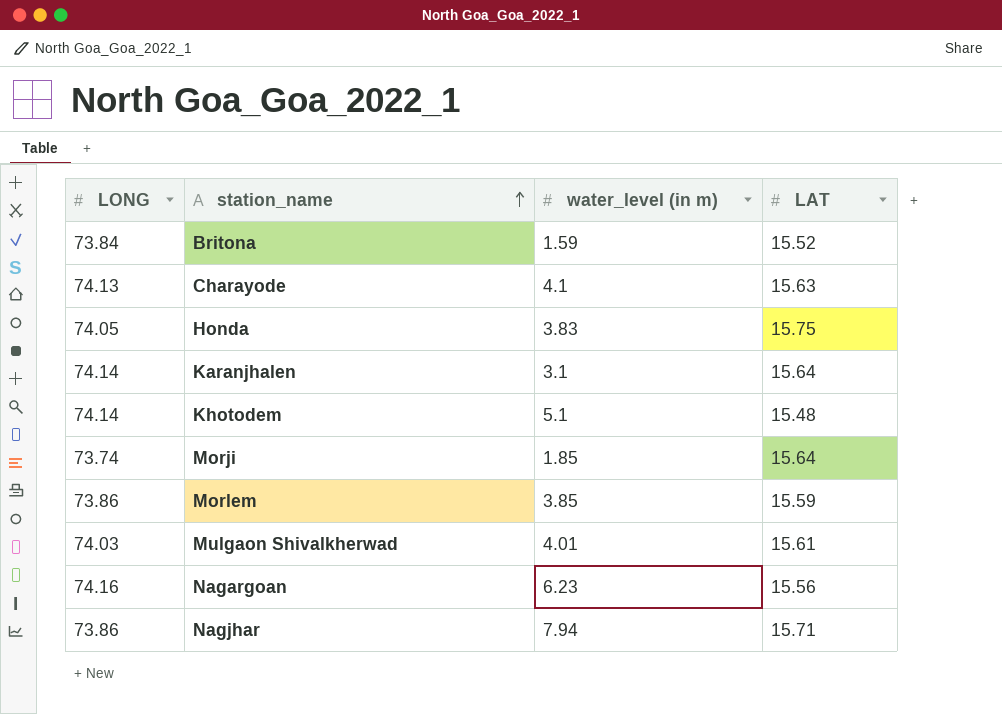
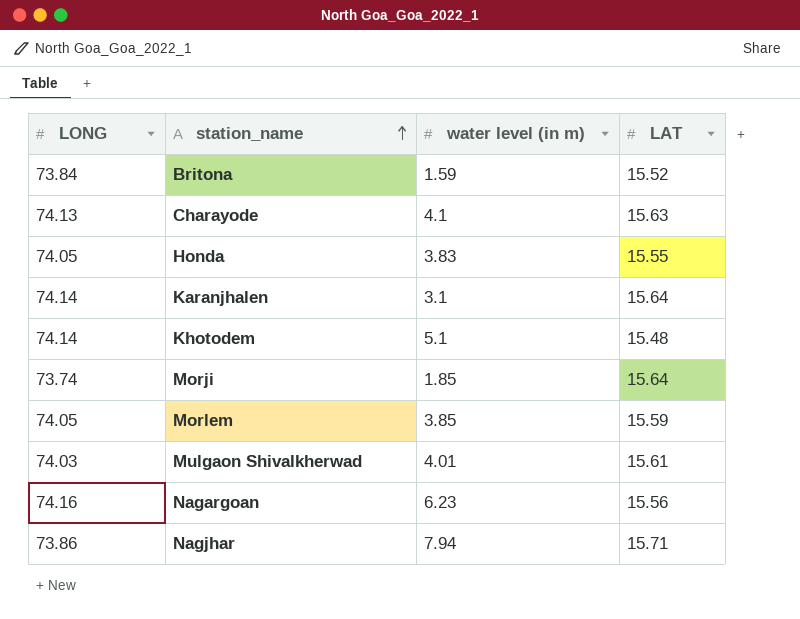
column name: water_level (in m) -> water level (in m)
Honda | LAT: 15.75 -> 15.55
Morlem | LONG: 73.86 -> 74.05

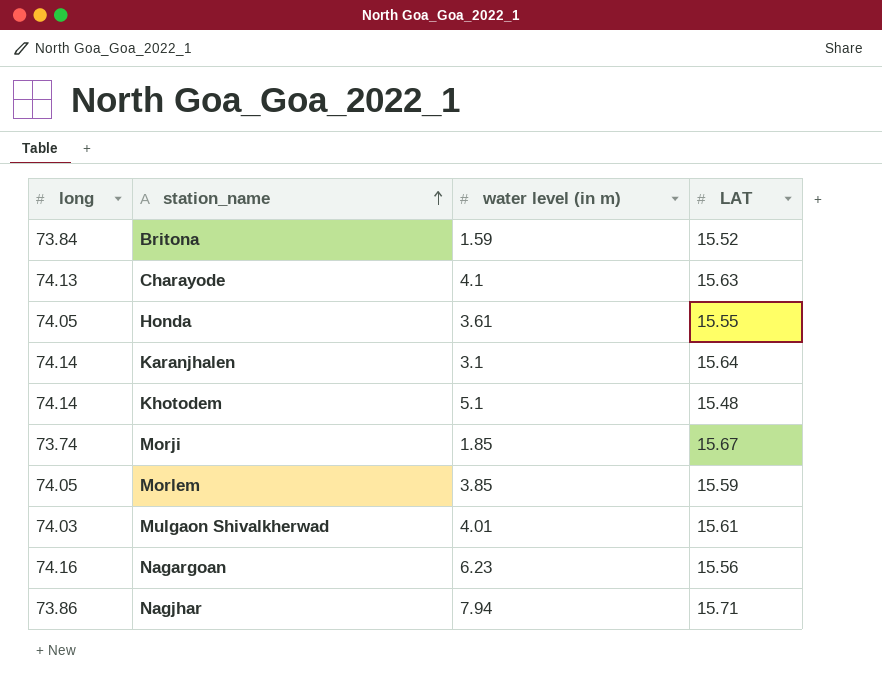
column name: LONG -> long
Honda | water level (in m): 3.83 -> 3.61
Morji | LAT: 15.64 -> 15.67

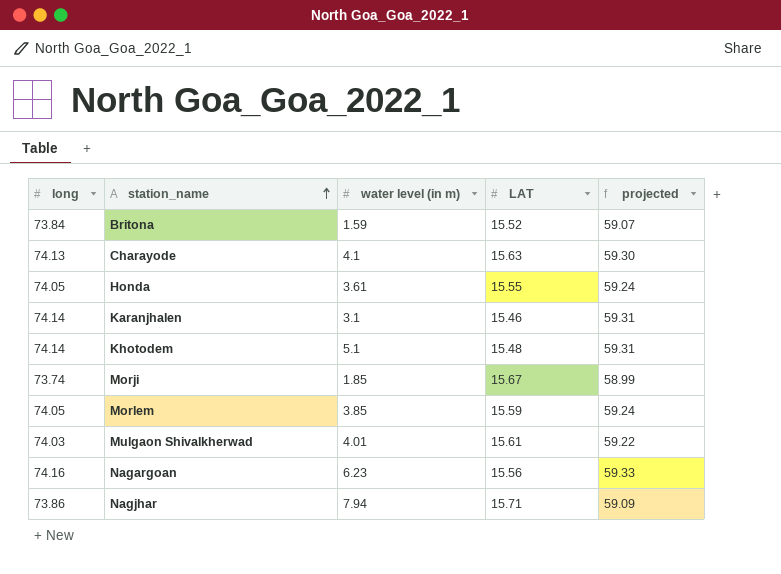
column projected | formula: none -> [long] * 0.8
Karanjhalen | LAT: 15.64 -> 15.46

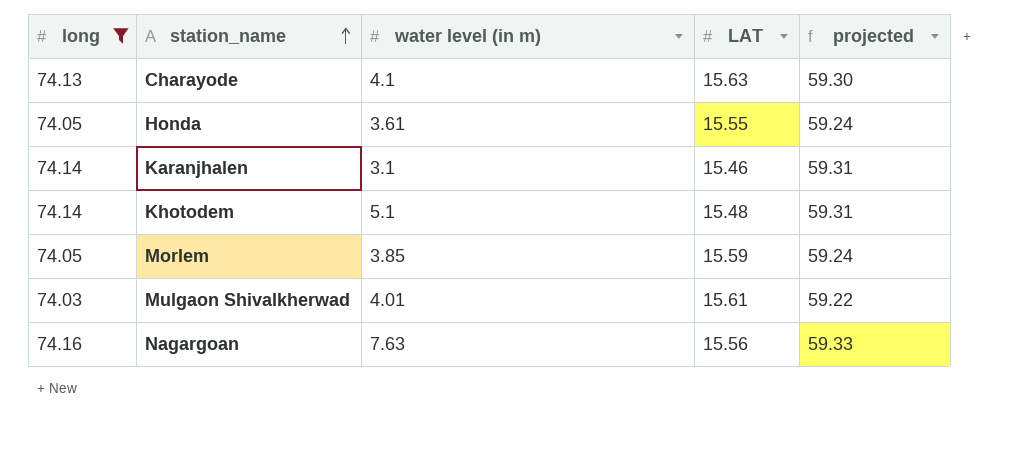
filter: none -> long >= 74.03
Nagargoan | water level (in m): 6.23 -> 7.63

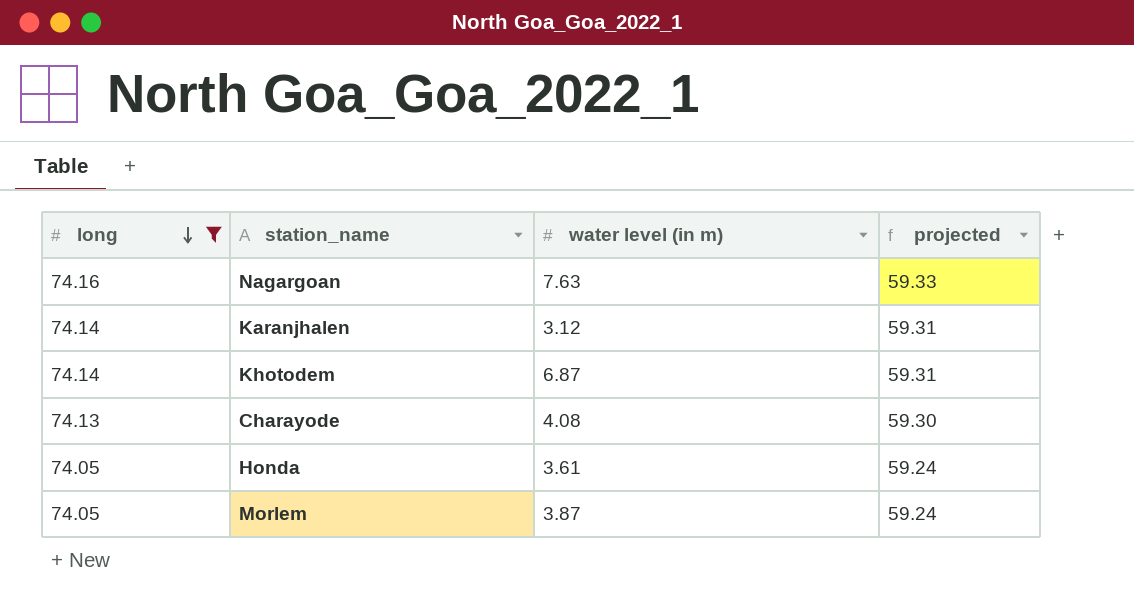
row order: station_name ascending -> long descending
column LAT | position: 4 -> none
row Mulgaon Shivalkherwad: 74.03 | 4.01 | 15.61 | 59.22 -> none
Karanjhalen | water level (in m): 3.1 -> 3.12
Khotodem | water level (in m): 5.1 -> 6.87
Charayode | water level (in m): 4.1 -> 4.08
Morlem | water level (in m): 3.85 -> 3.87

